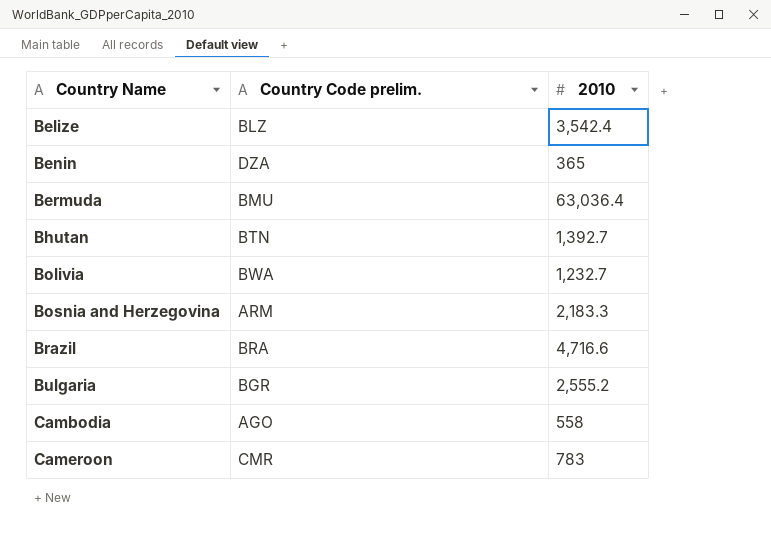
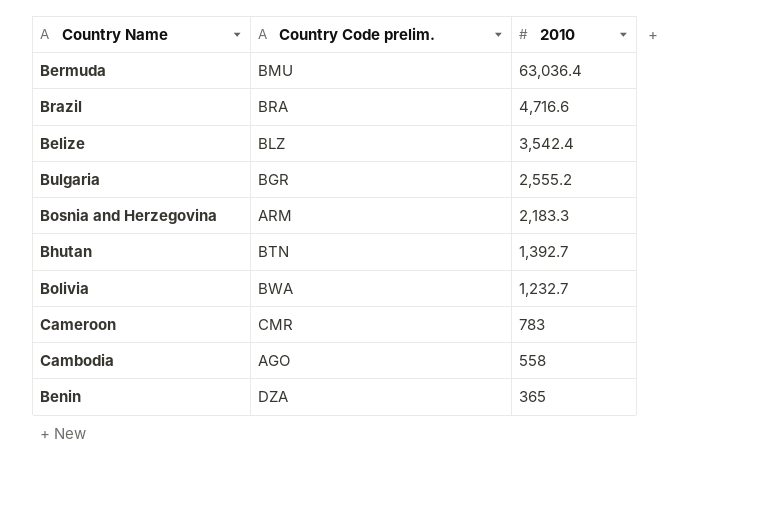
row order: Country Name ascending -> 2010 descending

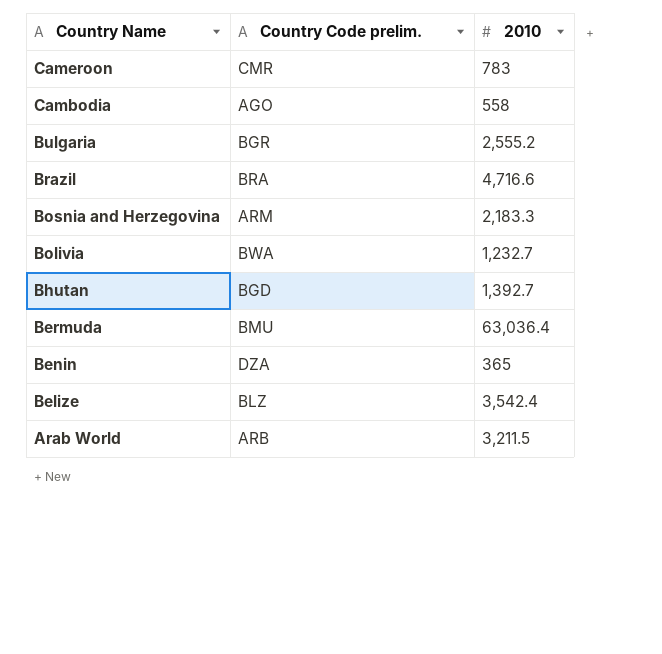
row order: 2010 descending -> Country Name descending
Bhutan | Country Code prelim.: BTN -> BGD
row Arab World: none -> ARB | 3,211.5

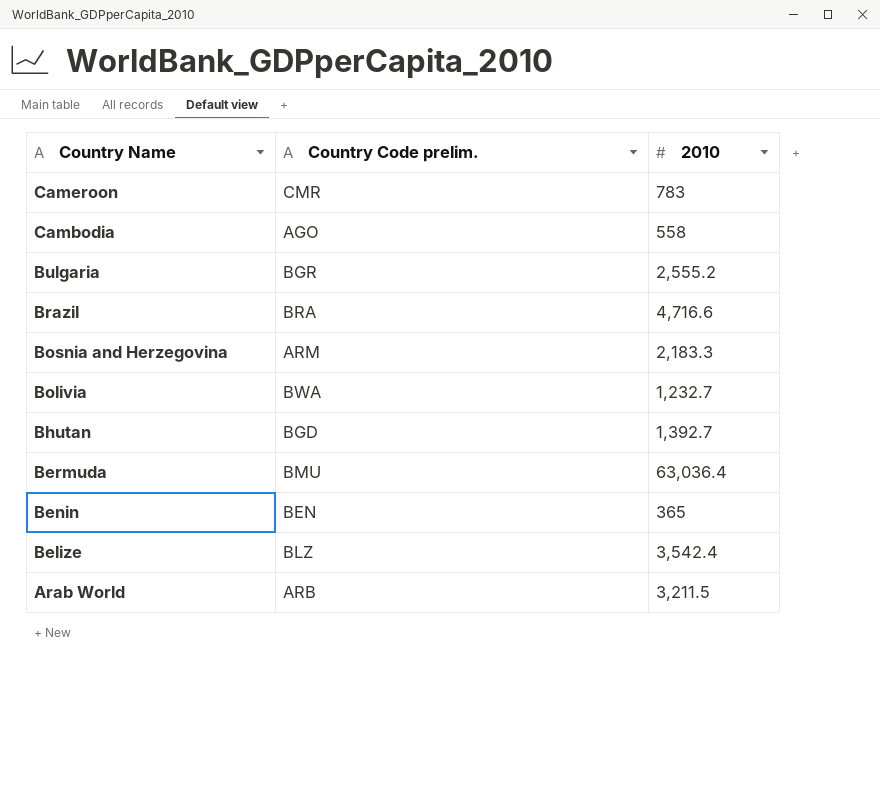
Benin | Country Code prelim.: DZA -> BEN

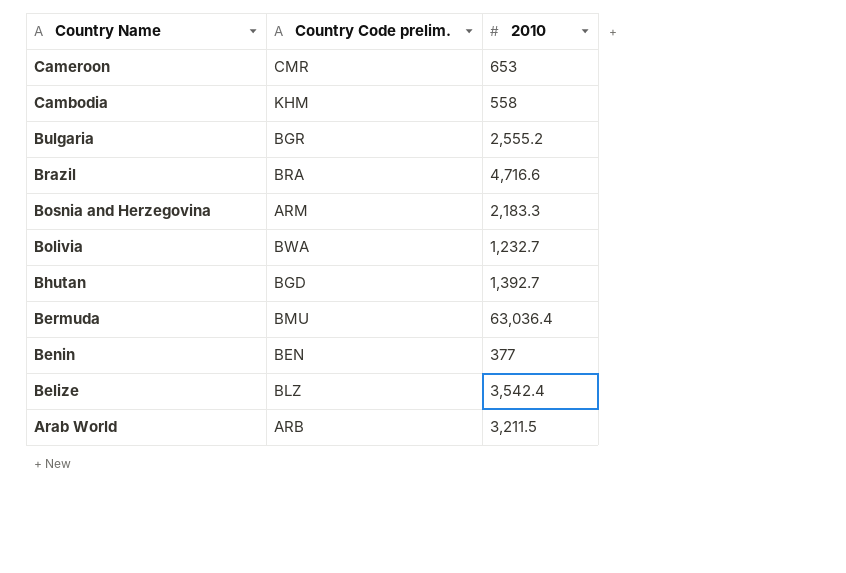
Cameroon | 2010: 783 -> 653
Cambodia | Country Code prelim.: AGO -> KHM
Benin | 2010: 365 -> 377

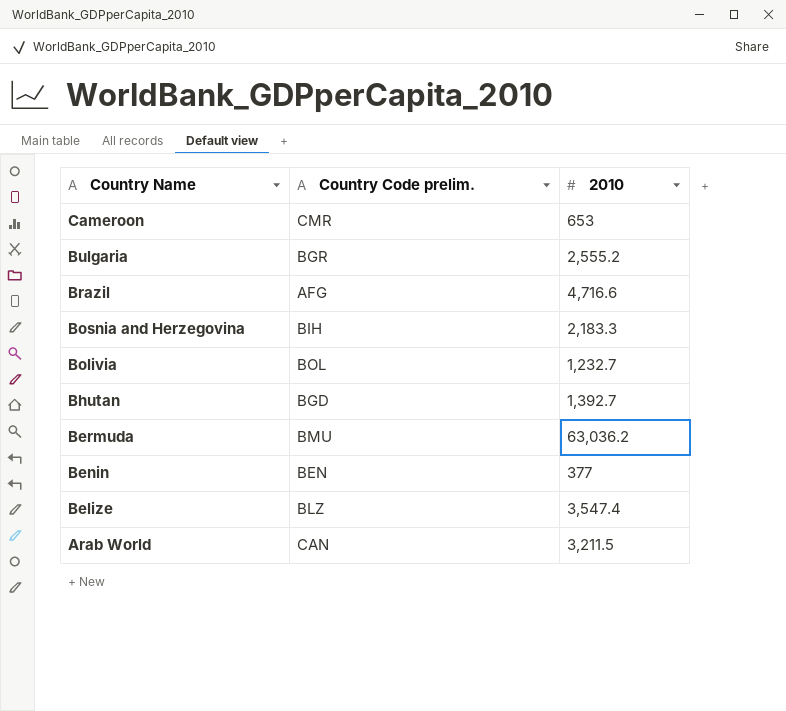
row Cambodia: KHM | 558 -> none
Brazil | Country Code prelim.: BRA -> AFG
Bosnia and Herzegovina | Country Code prelim.: ARM -> BIH
Bolivia | Country Code prelim.: BWA -> BOL
Bermuda | 2010: 63,036.4 -> 63,036.2
Belize | 2010: 3,542.4 -> 3,547.4
Arab World | Country Code prelim.: ARB -> CAN

